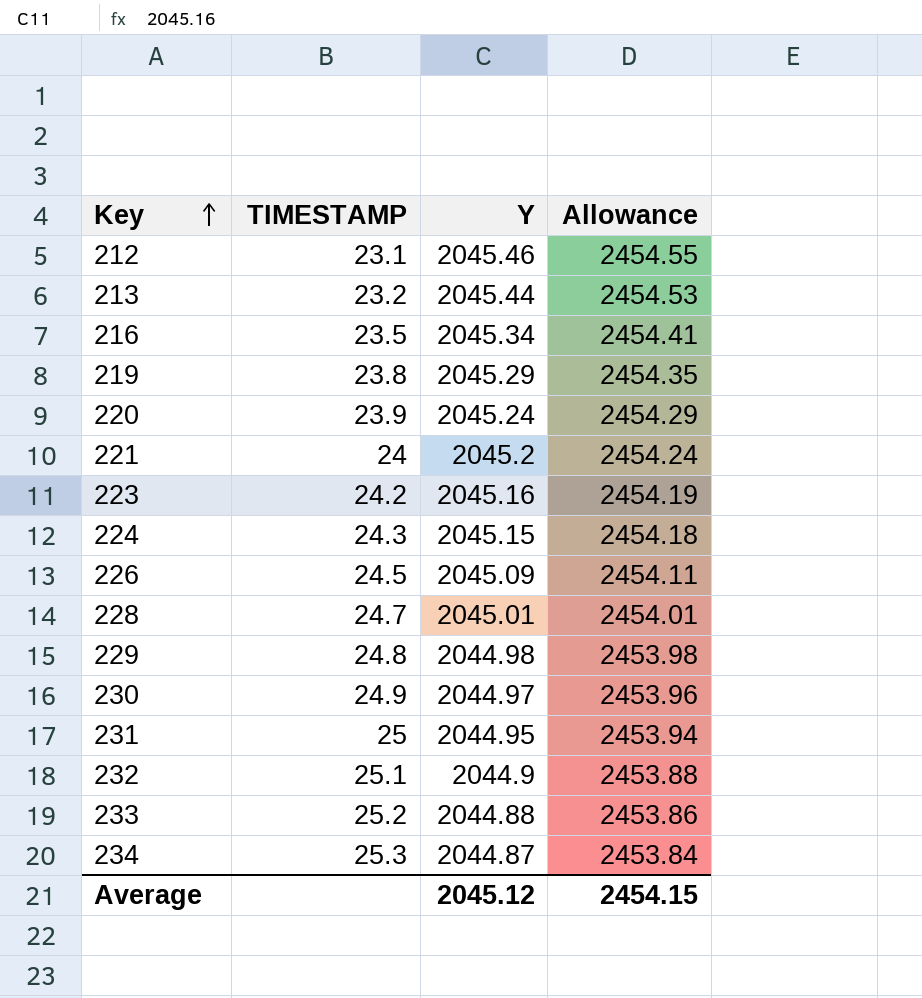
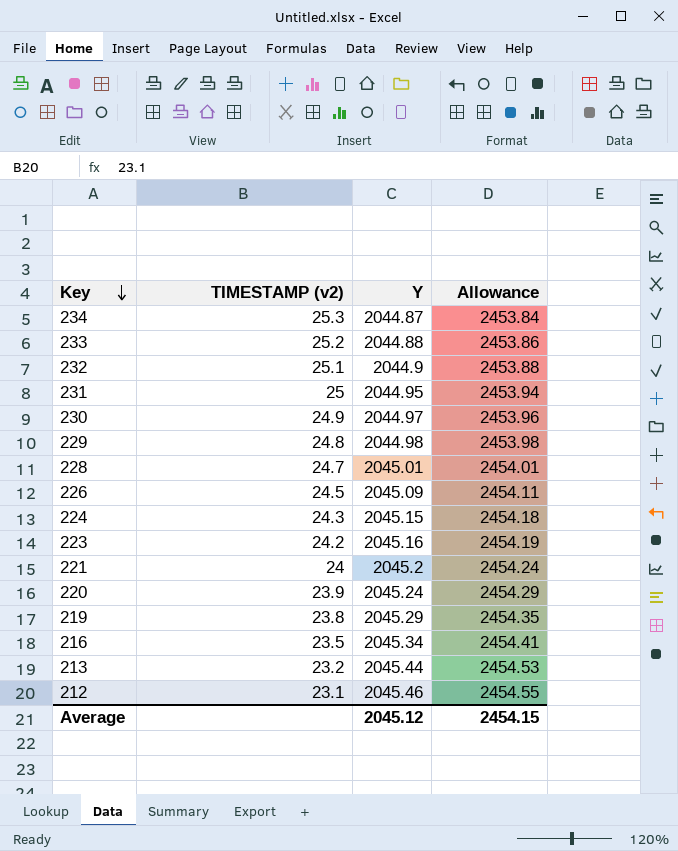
row order: Key ascending -> Key descending
column name: TIMESTAMP -> TIMESTAMP (v2)

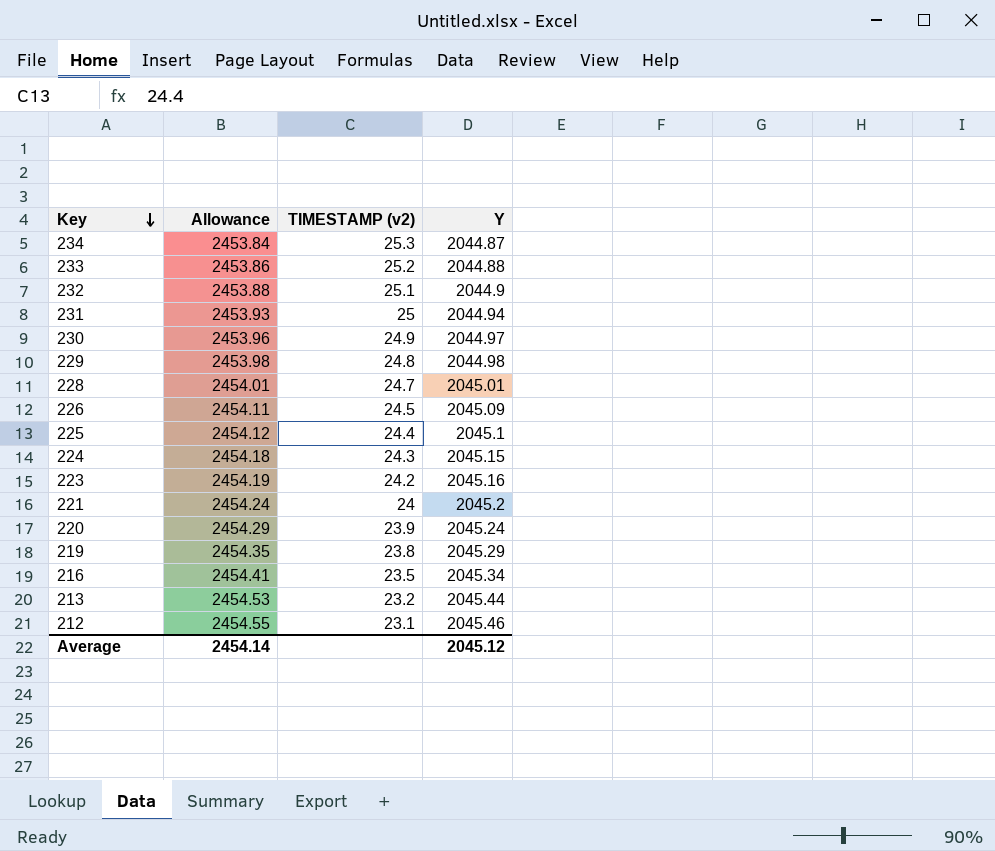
column Allowance | position: 4 -> 2
231 | Allowance: 2453.94 -> 2453.93
231 | Y: 2044.95 -> 2044.94
row 225: none -> 2454.12 | 24.4 | 2045.1
Average | Allowance: 2454.15 -> 2454.14

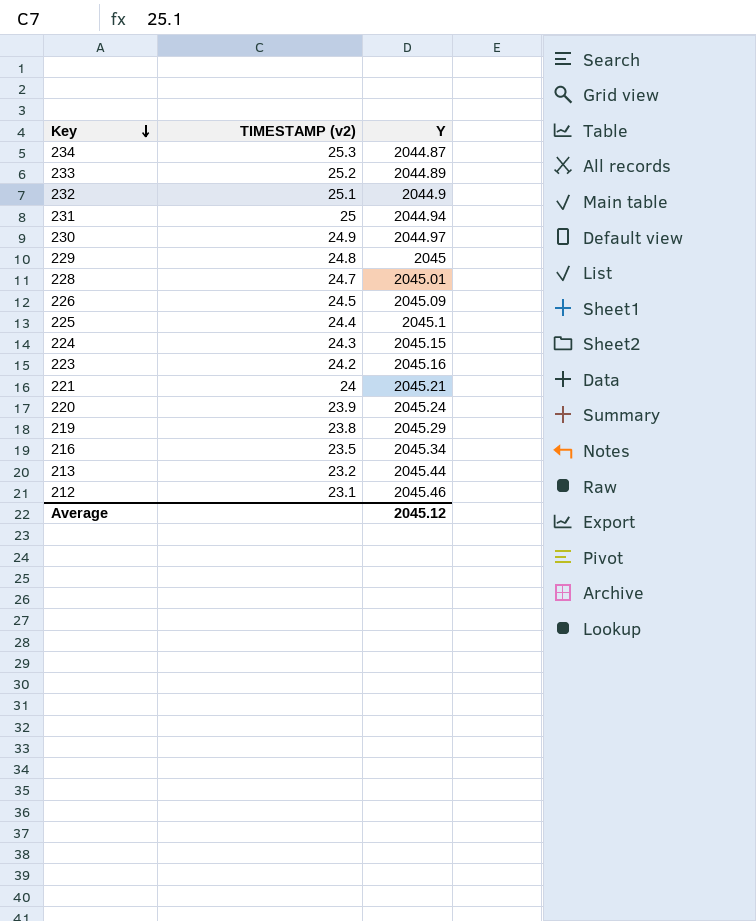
column Allowance | formula: [Y] * 1.2 -> none
233 | Y: 2044.88 -> 2044.89
229 | Y: 2044.98 -> 2045
221 | Y: 2045.2 -> 2045.21

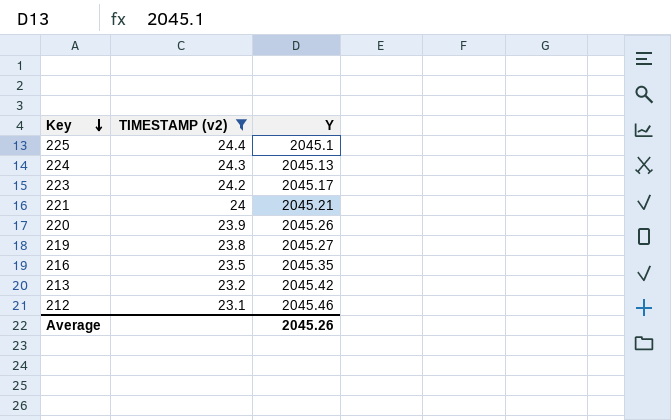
filter: none -> TIMESTAMP (v2) <= 24.4
224 | Y: 2045.15 -> 2045.13
223 | Y: 2045.16 -> 2045.17
220 | Y: 2045.24 -> 2045.26
219 | Y: 2045.29 -> 2045.27
216 | Y: 2045.34 -> 2045.35
213 | Y: 2045.44 -> 2045.42
Average | Y: 2045.12 -> 2045.26

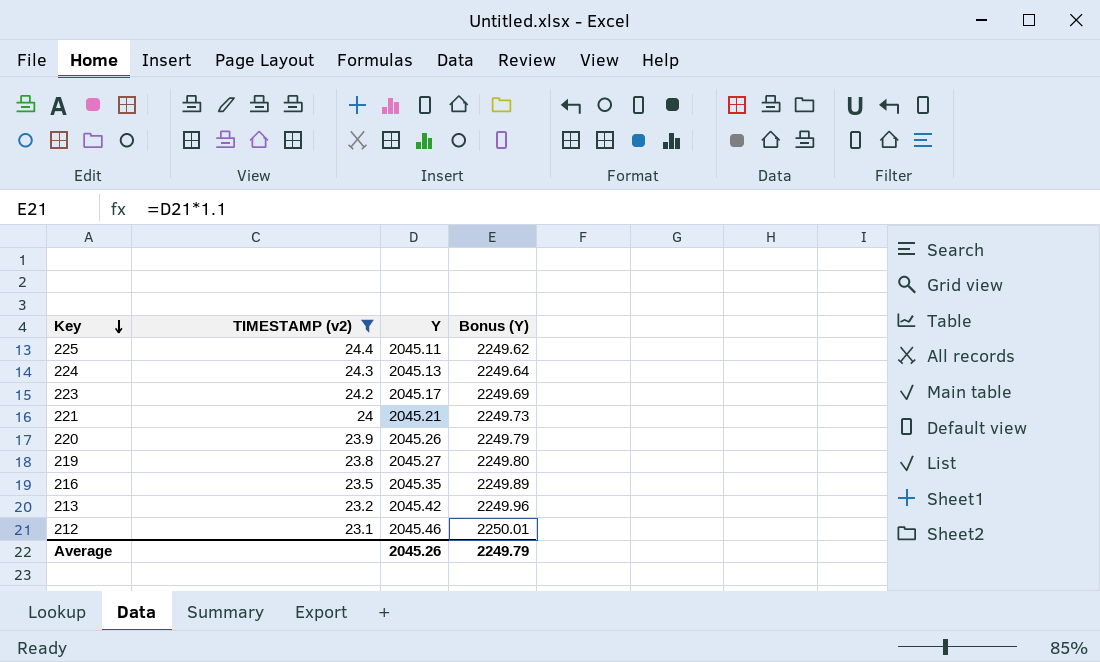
column Bonus (Y) | formula: none -> [Y] * 1.1
225 | Y: 2045.1 -> 2045.11

